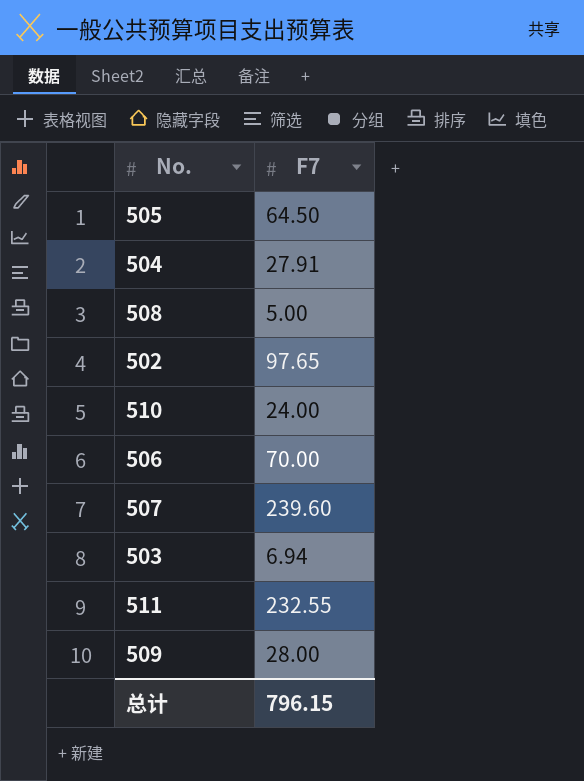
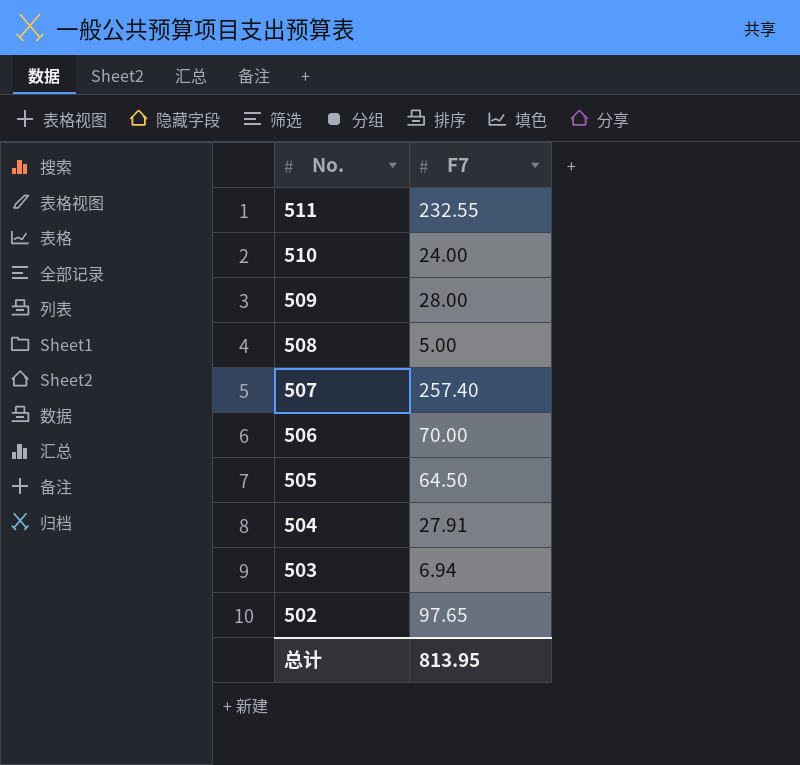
row order: none -> No. descending
507 | F7: 239.60 -> 257.40
总计 | F7: 796.15 -> 813.95

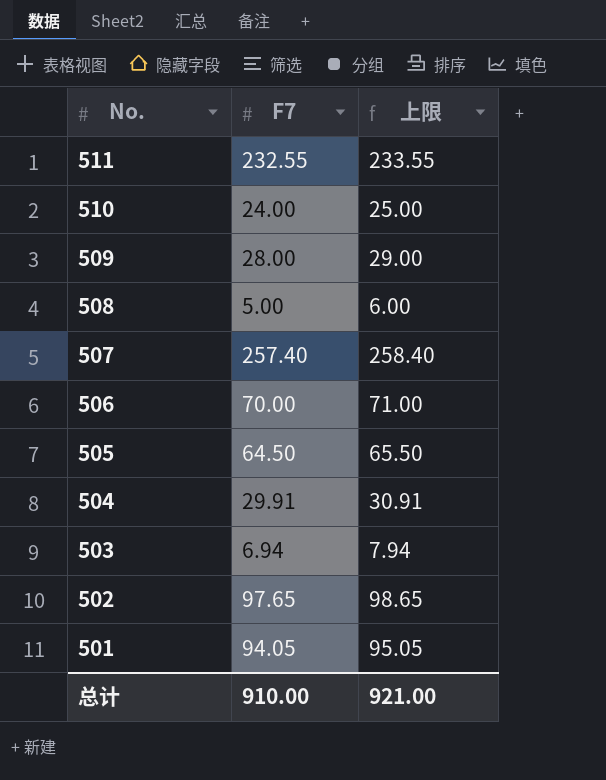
column 上限 | formula: none -> [F7] + 1
504 | F7: 27.91 -> 29.91
row 501: none -> 94.05 | 95.05
总计 | F7: 813.95 -> 910.00

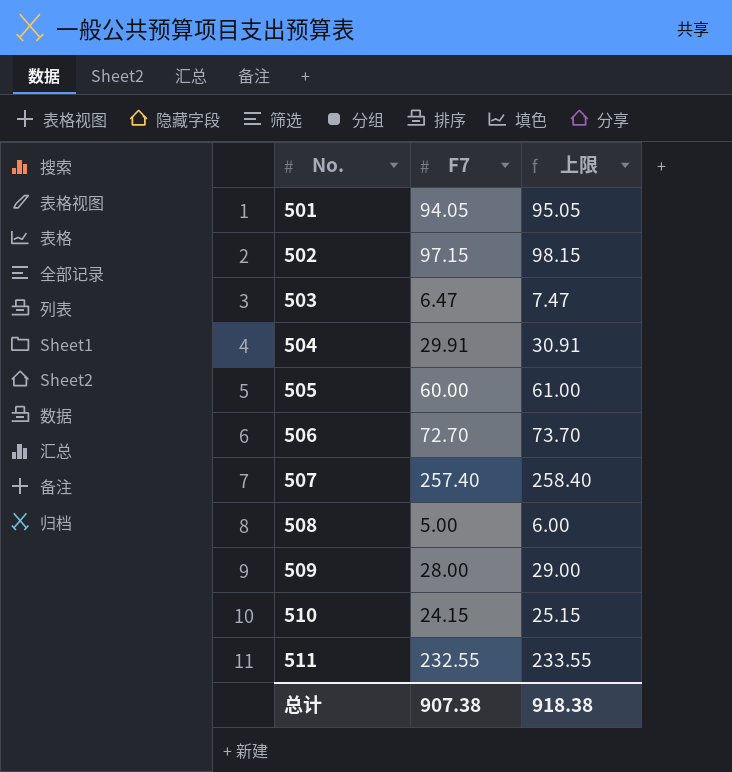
row order: No. descending -> No. ascending
502 | F7: 97.65 -> 97.15
502 | 上限: 98.65 -> 98.15
503 | F7: 6.94 -> 6.47
503 | 上限: 7.94 -> 7.47
505 | F7: 64.50 -> 60.00
505 | 上限: 65.50 -> 61.00
506 | F7: 70.00 -> 72.70
506 | 上限: 71.00 -> 73.70
510 | F7: 24.00 -> 24.15
510 | 上限: 25.00 -> 25.15
总计 | F7: 910.00 -> 907.38
总计 | 上限: 921.00 -> 918.38

